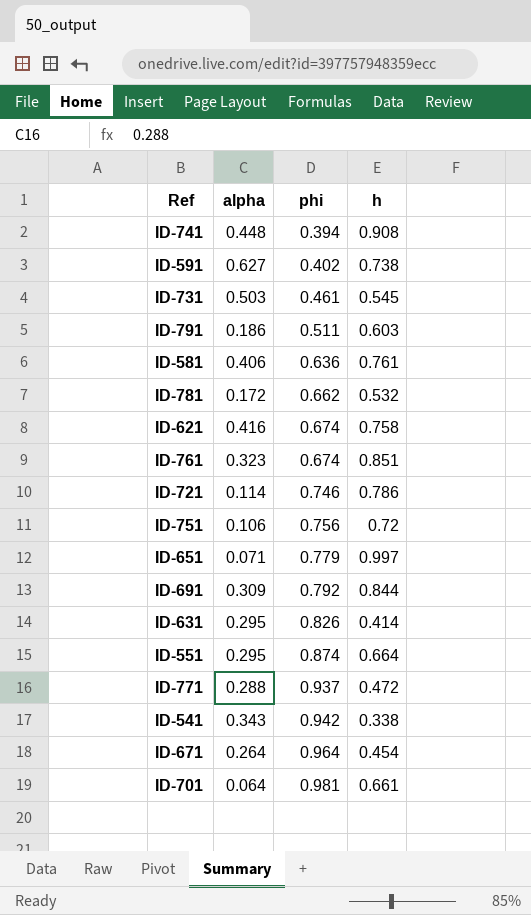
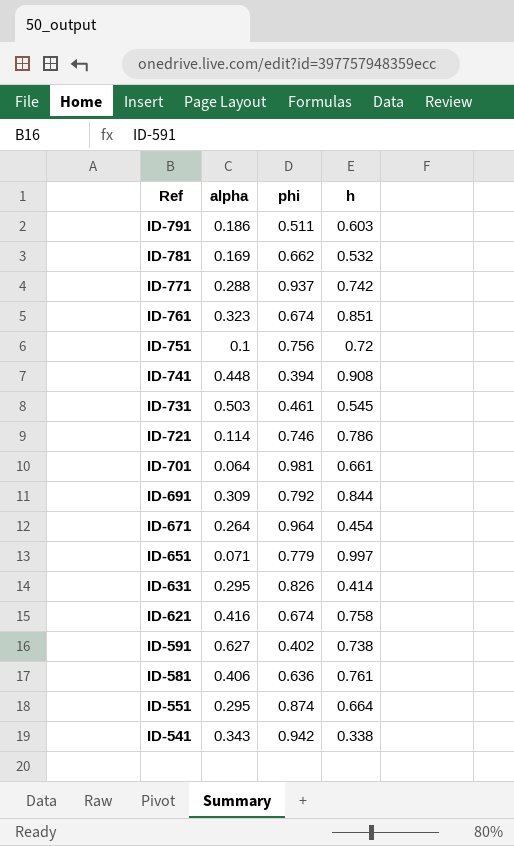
row order: phi ascending -> Ref descending
ID-781 | alpha: 0.172 -> 0.169
ID-771 | h: 0.472 -> 0.742
ID-751 | alpha: 0.106 -> 0.1

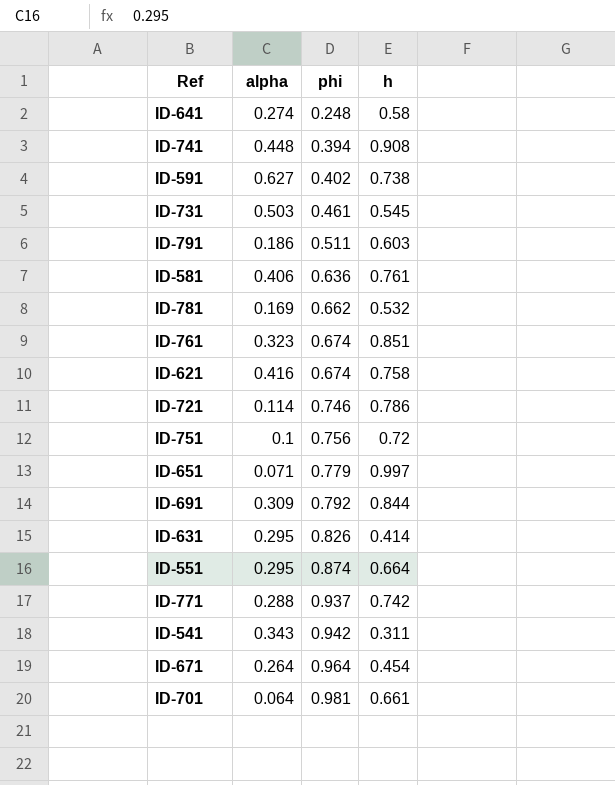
row order: Ref descending -> phi ascending
row ID-641: none -> 0.274 | 0.248 | 0.58
ID-541 | h: 0.338 -> 0.311

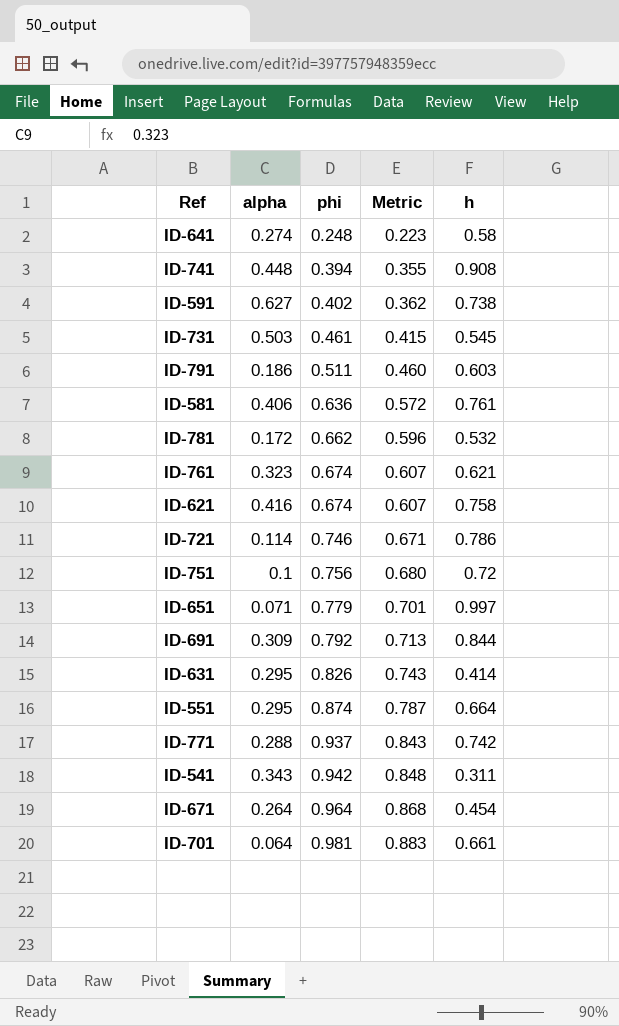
column Metric | formula: none -> [phi] * 0.9
ID-781 | alpha: 0.169 -> 0.172
ID-761 | h: 0.851 -> 0.621

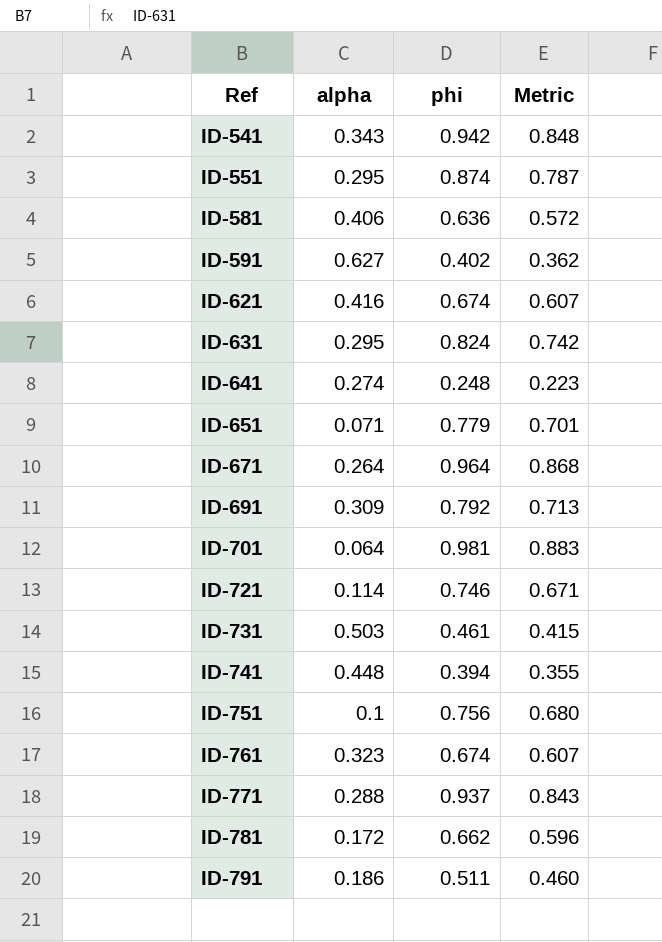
row order: phi ascending -> Ref ascending
column h | position: 5 -> none
ID-631 | phi: 0.826 -> 0.824
ID-631 | Metric: 0.743 -> 0.742

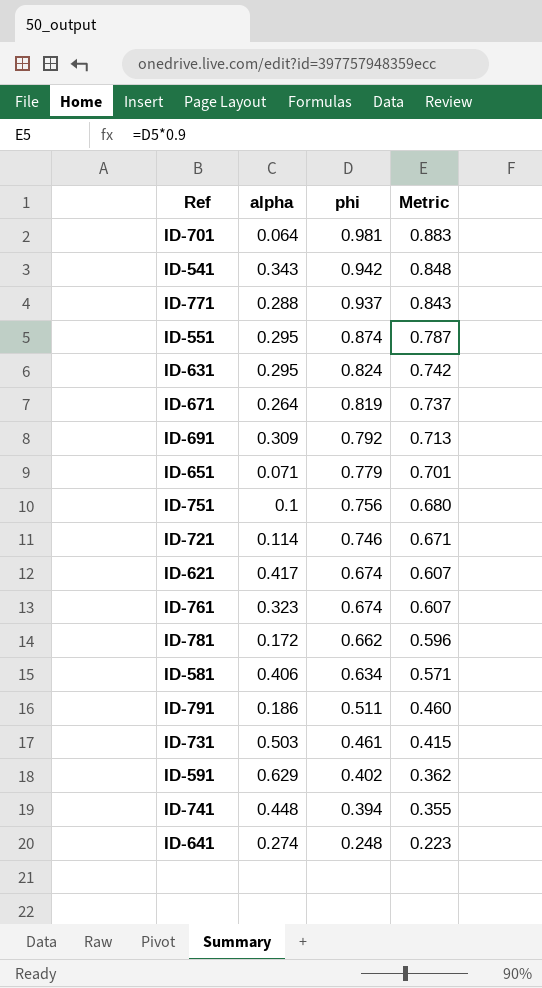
row order: Ref ascending -> phi descending
ID-671 | phi: 0.964 -> 0.819
ID-671 | Metric: 0.868 -> 0.737
ID-621 | alpha: 0.416 -> 0.417
ID-581 | phi: 0.636 -> 0.634
ID-581 | Metric: 0.572 -> 0.571
ID-591 | alpha: 0.627 -> 0.629

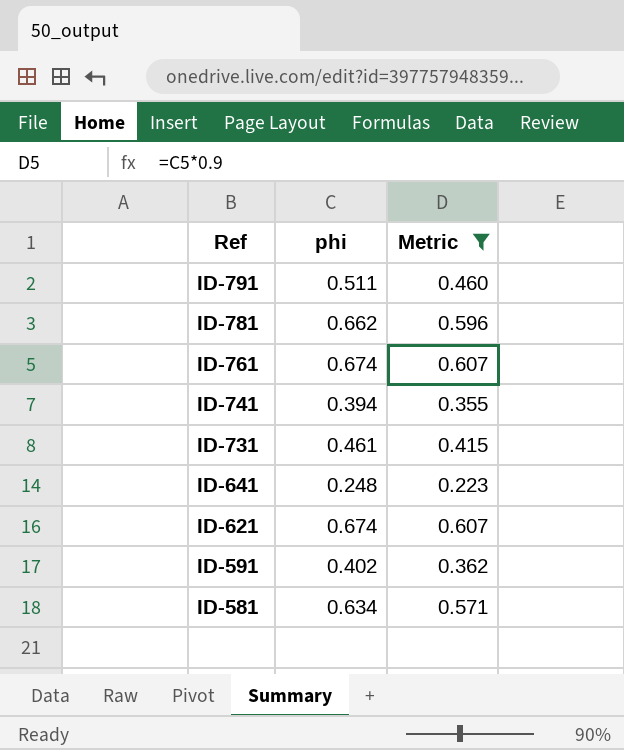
filter: none -> Metric <= 0.607
row order: phi descending -> Ref descending
column alpha | position: 2 -> none

